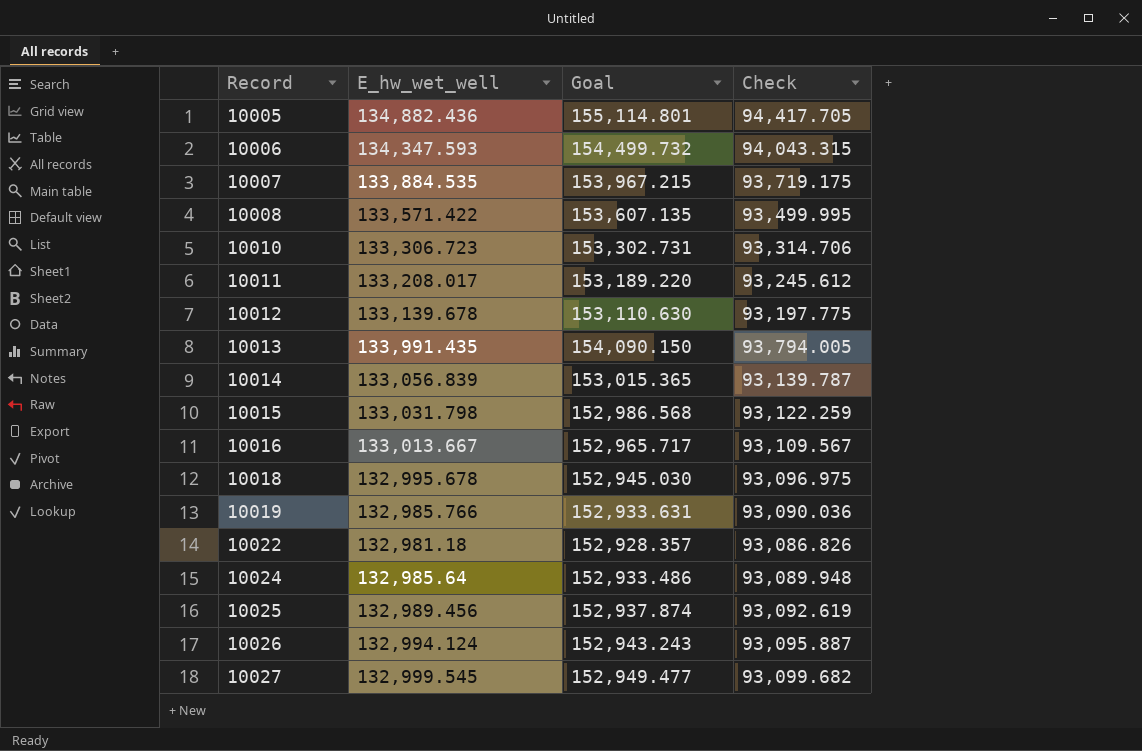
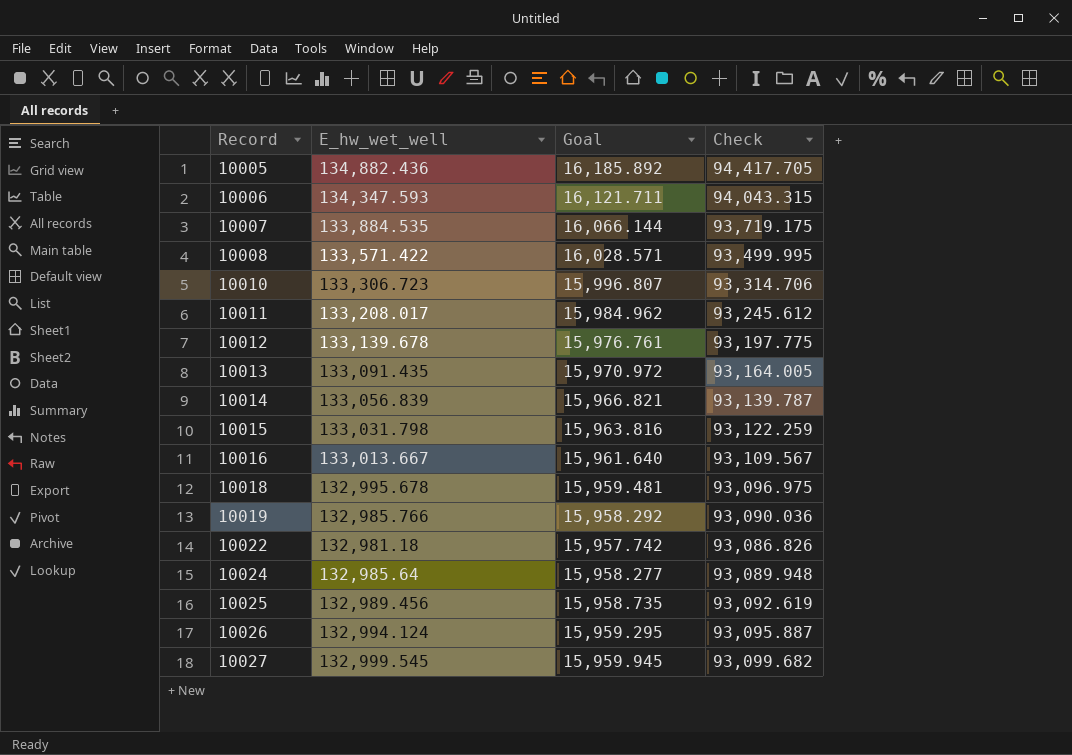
column Goal | formula: [E_hw_wet_well] * 1.15 -> [E_hw_wet_well] * 0.12
10013 | E_hw_wet_well: 133,991.435 -> 133,091.435
10013 | Check: 93,794.005 -> 93,164.005

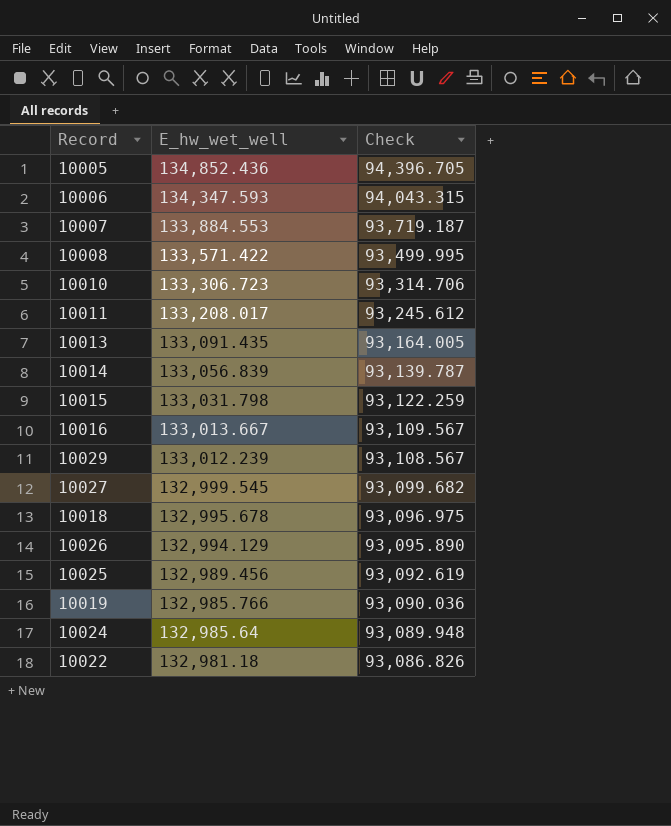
row order: Record ascending -> E_hw_wet_well descending
column Goal | formula: [E_hw_wet_well] * 0.12 -> none
row 10012: 133,139.678 | 15,976.761 | 93,197.775 -> none
10005 | E_hw_wet_well: 134,882.436 -> 134,852.436
10005 | Check: 94,417.705 -> 94,396.705
10007 | E_hw_wet_well: 133,884.535 -> 133,884.553
10007 | Check: 93,719.175 -> 93,719.187
row 10029: none -> 133,012.239 | 93,108.567
10026 | E_hw_wet_well: 132,994.124 -> 132,994.129
10026 | Check: 93,095.887 -> 93,095.890

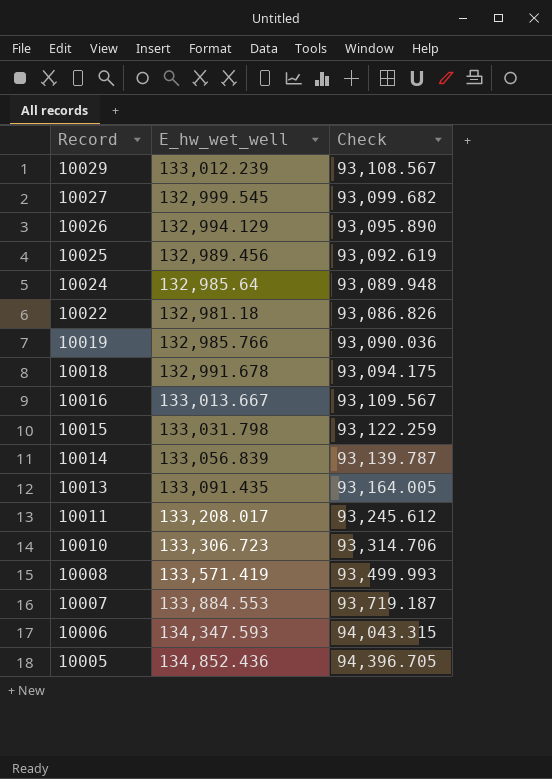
row order: E_hw_wet_well descending -> Record descending
10018 | E_hw_wet_well: 132,995.678 -> 132,991.678
10018 | Check: 93,096.975 -> 93,094.175
10008 | E_hw_wet_well: 133,571.422 -> 133,571.419
10008 | Check: 93,499.995 -> 93,499.993

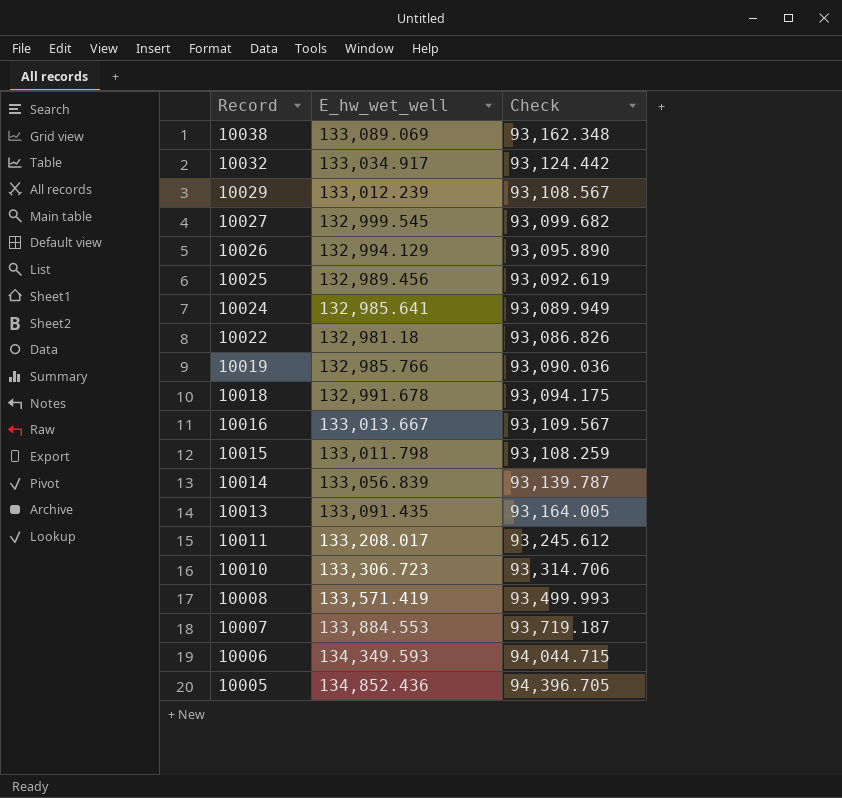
row 10038: none -> 133,089.069 | 93,162.348
row 10032: none -> 133,034.917 | 93,124.442
10024 | E_hw_wet_well: 132,985.64 -> 132,985.641
10024 | Check: 93,089.948 -> 93,089.949
10015 | E_hw_wet_well: 133,031.798 -> 133,011.798
10015 | Check: 93,122.259 -> 93,108.259
10006 | E_hw_wet_well: 134,347.593 -> 134,349.593
10006 | Check: 94,043.315 -> 94,044.715

